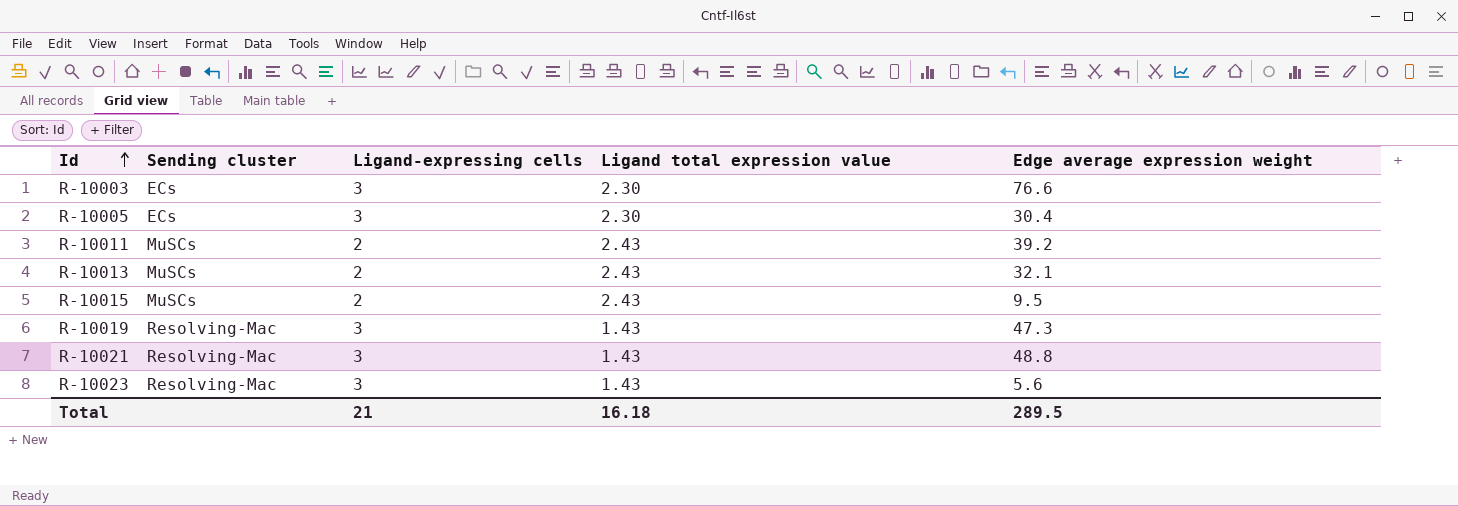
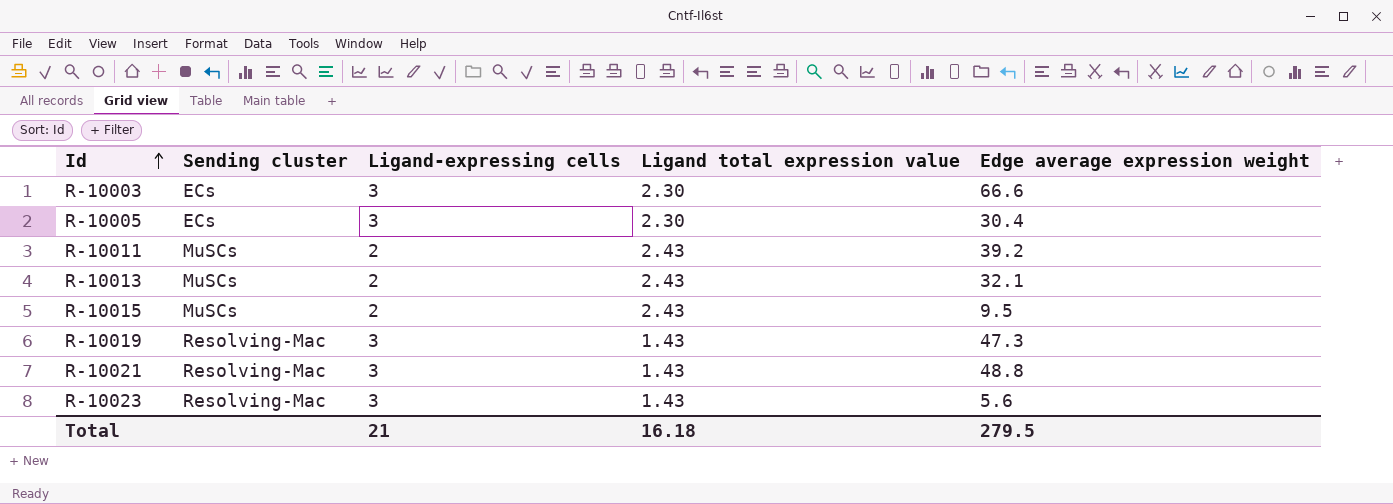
R-10003 | Edge average expression weight: 76.6 -> 66.6
Total | Edge average expression weight: 289.5 -> 279.5

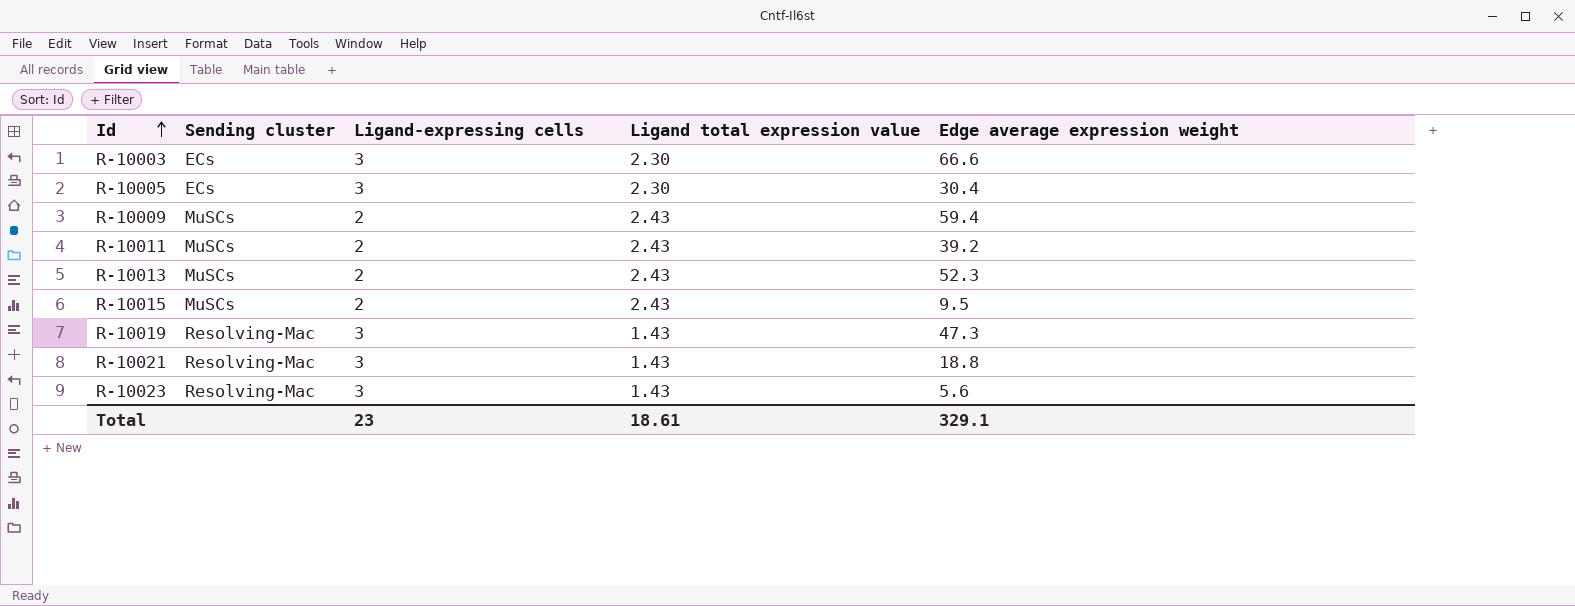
row R-10009: none -> MuSCs | 2 | 2.43 | 59.4
R-10013 | Edge average expression weight: 32.1 -> 52.3
R-10021 | Edge average expression weight: 48.8 -> 18.8
Total | Ligand-expressing cells: 21 -> 23
Total | Ligand total expression value: 16.18 -> 18.61
Total | Edge average expression weight: 279.5 -> 329.1

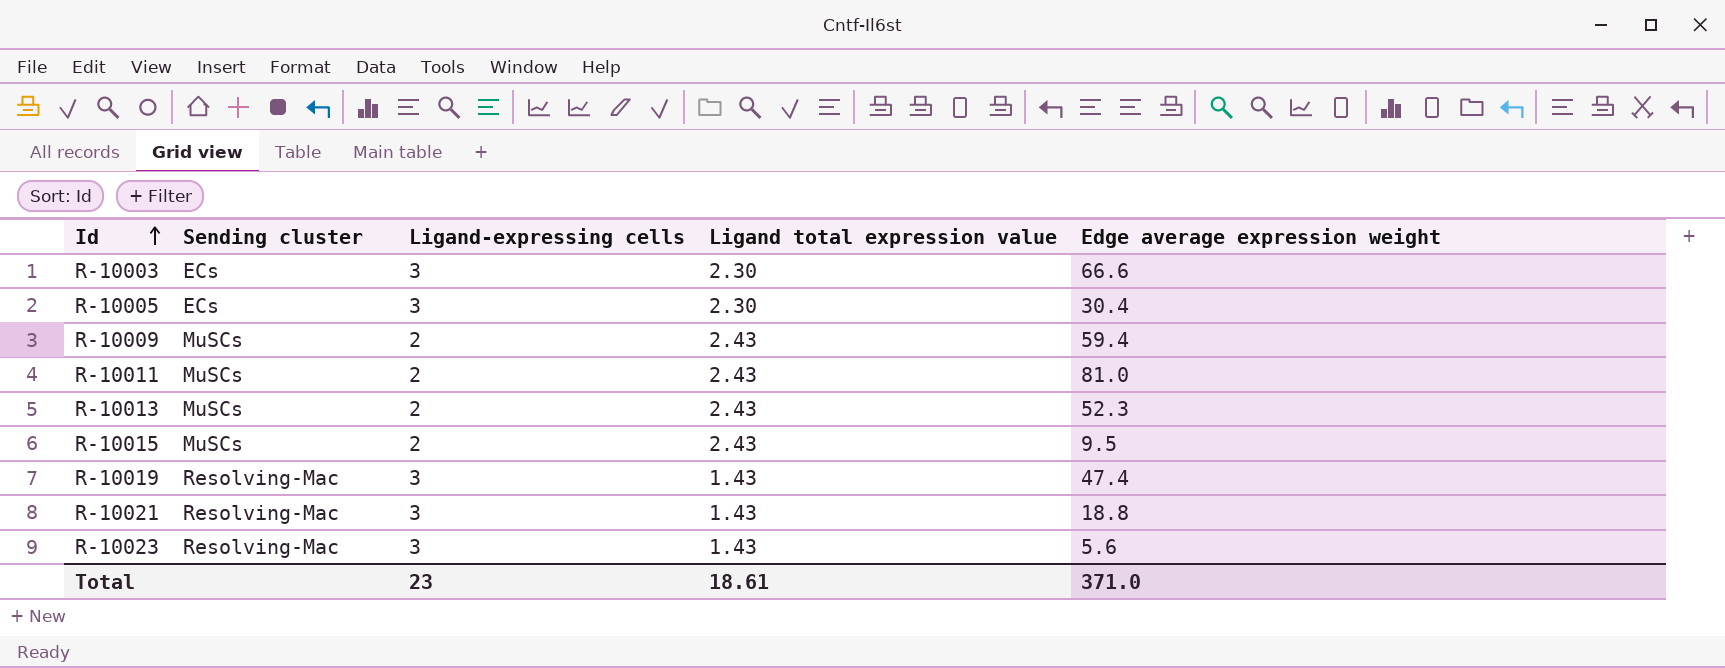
R-10011 | Edge average expression weight: 39.2 -> 81.0
R-10019 | Edge average expression weight: 47.3 -> 47.4
Total | Edge average expression weight: 329.1 -> 371.0

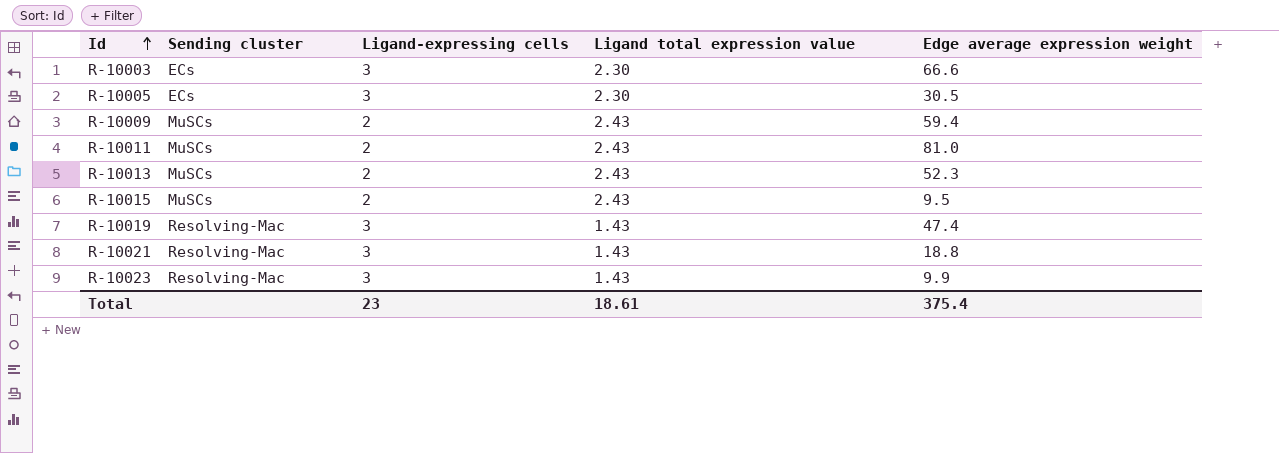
R-10005 | Edge average expression weight: 30.4 -> 30.5
R-10023 | Edge average expression weight: 5.6 -> 9.9
Total | Edge average expression weight: 371.0 -> 375.4

